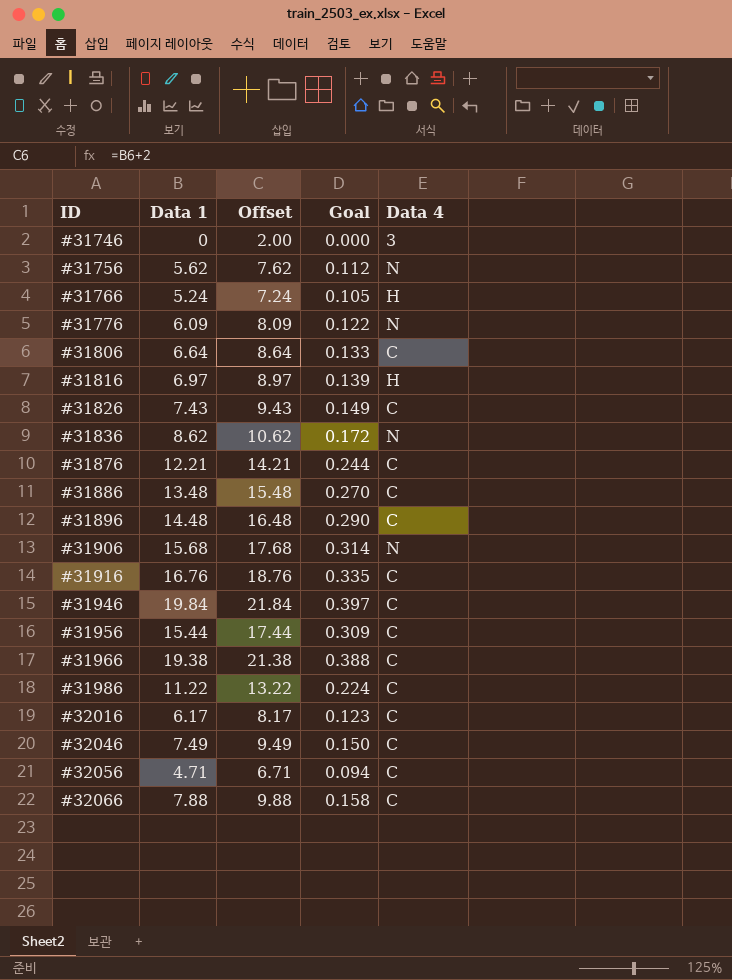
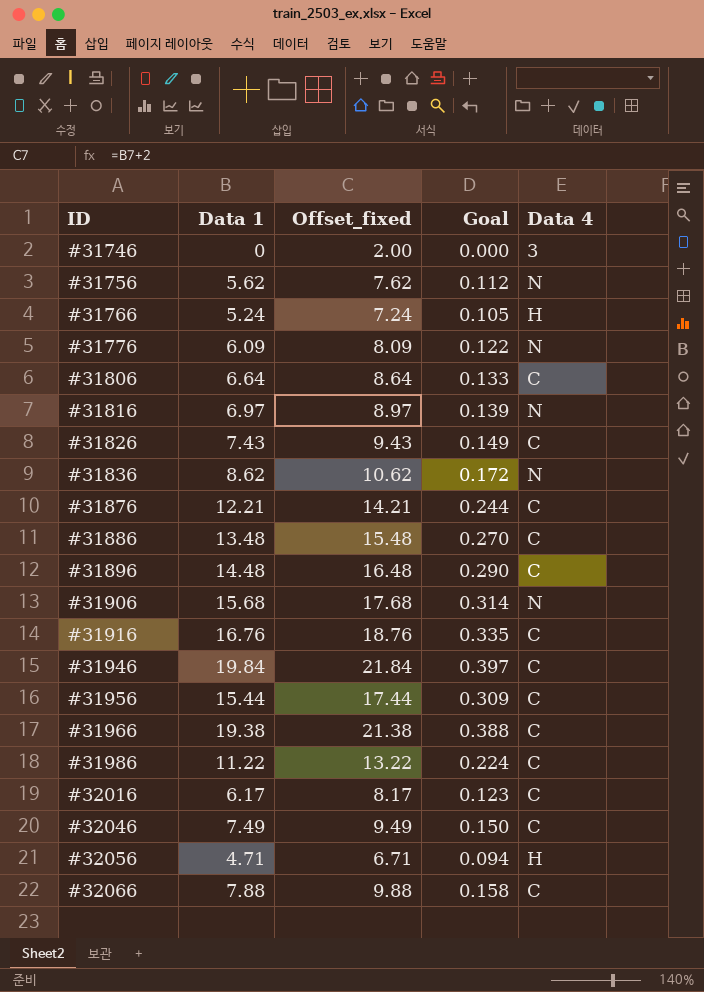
column name: Offset -> Offset_fixed
#31816 | Data 4: H -> N
#32056 | Data 4: C -> H

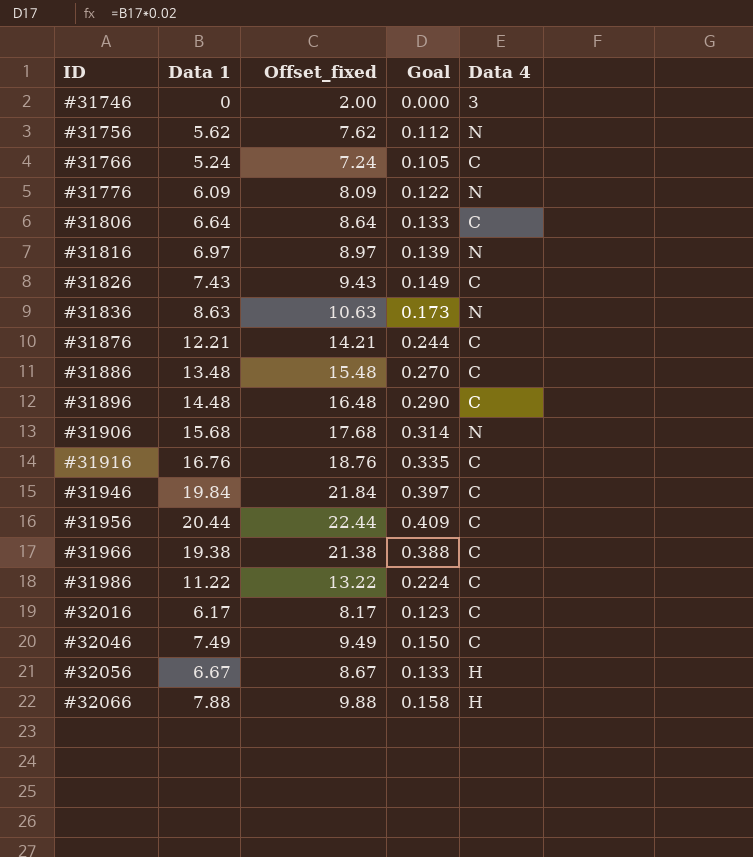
#31766 | Data 4: H -> C
#31836 | Data 1: 8.62 -> 8.63
#31836 | Offset_fixed: 10.62 -> 10.63
#31836 | Goal: 0.172 -> 0.173
#31956 | Data 1: 15.44 -> 20.44
#31956 | Offset_fixed: 17.44 -> 22.44
#31956 | Goal: 0.309 -> 0.409
#32056 | Data 1: 4.71 -> 6.67
#32056 | Offset_fixed: 6.71 -> 8.67
#32056 | Goal: 0.094 -> 0.133
#32066 | Data 4: C -> H

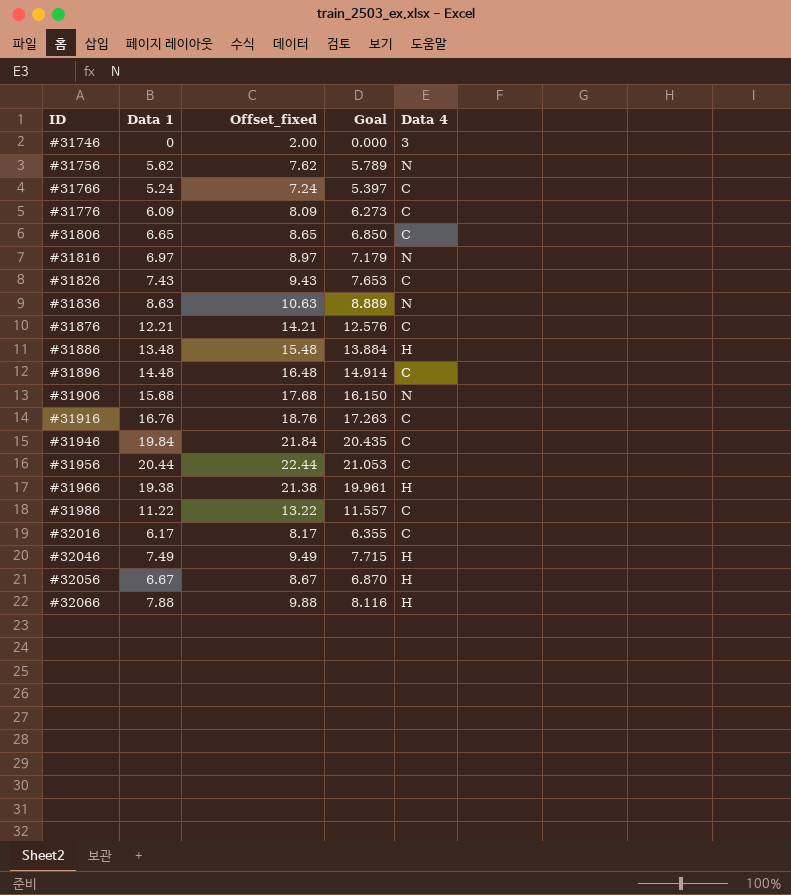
column Goal | formula: [Data 1] * 0.02 -> [Data 1] * 1.03
#31776 | Data 4: N -> C
#31806 | Data 1: 6.64 -> 6.65
#31806 | Offset_fixed: 8.64 -> 8.65
#31886 | Data 4: C -> H
#31966 | Data 4: C -> H
#32046 | Data 4: C -> H

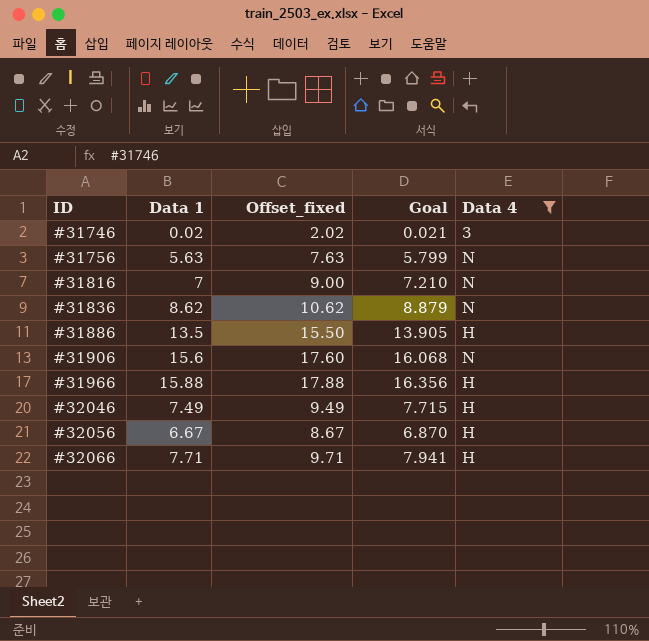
filter: none -> Data 4 != C
#31746 | Data 1: 0 -> 0.02
#31746 | Offset_fixed: 2.00 -> 2.02
#31746 | Goal: 0.000 -> 0.021
#31756 | Data 1: 5.62 -> 5.63
#31756 | Offset_fixed: 7.62 -> 7.63
#31756 | Goal: 5.789 -> 5.799
#31816 | Data 1: 6.97 -> 7
#31816 | Offset_fixed: 8.97 -> 9.00
#31816 | Goal: 7.179 -> 7.210
#31836 | Data 1: 8.63 -> 8.62
#31836 | Offset_fixed: 10.63 -> 10.62
#31836 | Goal: 8.889 -> 8.879
#31886 | Data 1: 13.48 -> 13.5
#31886 | Offset_fixed: 15.48 -> 15.50
#31886 | Goal: 13.884 -> 13.905
#31906 | Data 1: 15.68 -> 15.6
#31906 | Offset_fixed: 17.68 -> 17.60
#31906 | Goal: 16.150 -> 16.068
#31966 | Data 1: 19.38 -> 15.88
#31966 | Offset_fixed: 21.38 -> 17.88
#31966 | Goal: 19.961 -> 16.356
#32066 | Data 1: 7.88 -> 7.71
#32066 | Offset_fixed: 9.88 -> 9.71
#32066 | Goal: 8.116 -> 7.941

